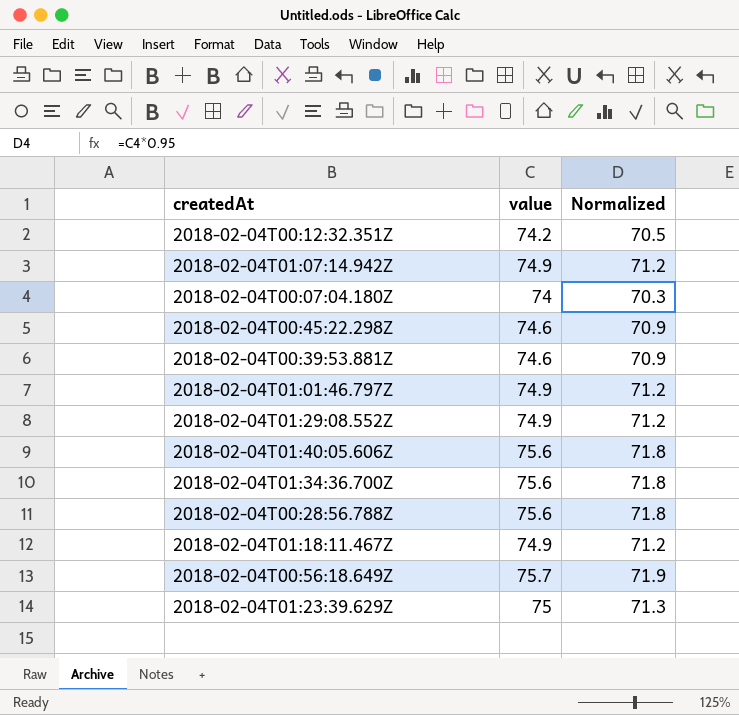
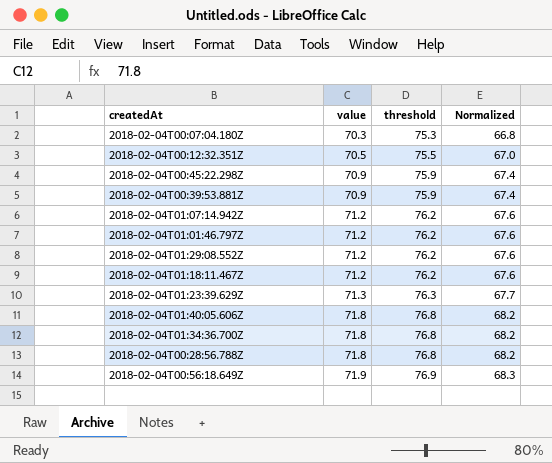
row order: none -> value ascending
column threshold | formula: none -> [value] + 5
2018-02-04T00:07:04.180Z | value: 74 -> 70.3
2018-02-04T00:07:04.180Z | Normalized: 70.3 -> 66.8
2018-02-04T00:12:32.351Z | value: 74.2 -> 70.5
2018-02-04T00:12:32.351Z | Normalized: 70.5 -> 67.0
2018-02-04T00:45:22.298Z | value: 74.6 -> 70.9
2018-02-04T00:45:22.298Z | Normalized: 70.9 -> 67.4
2018-02-04T00:39:53.881Z | value: 74.6 -> 70.9
2018-02-04T00:39:53.881Z | Normalized: 70.9 -> 67.4
2018-02-04T01:07:14.942Z | value: 74.9 -> 71.2
2018-02-04T01:07:14.942Z | Normalized: 71.2 -> 67.6
2018-02-04T01:01:46.797Z | value: 74.9 -> 71.2
2018-02-04T01:01:46.797Z | Normalized: 71.2 -> 67.6
2018-02-04T01:29:08.552Z | value: 74.9 -> 71.2
2018-02-04T01:29:08.552Z | Normalized: 71.2 -> 67.6
2018-02-04T01:18:11.467Z | value: 74.9 -> 71.2
2018-02-04T01:18:11.467Z | Normalized: 71.2 -> 67.6
2018-02-04T01:23:39.629Z | value: 75 -> 71.3
2018-02-04T01:23:39.629Z | Normalized: 71.3 -> 67.7
2018-02-04T01:40:05.606Z | value: 75.6 -> 71.8
2018-02-04T01:40:05.606Z | Normalized: 71.8 -> 68.2
2018-02-04T01:34:36.700Z | value: 75.6 -> 71.8
2018-02-04T01:34:36.700Z | Normalized: 71.8 -> 68.2
2018-02-04T00:28:56.788Z | value: 75.6 -> 71.8
2018-02-04T00:28:56.788Z | Normalized: 71.8 -> 68.2
2018-02-04T00:56:18.649Z | value: 75.7 -> 71.9
2018-02-04T00:56:18.649Z | Normalized: 71.9 -> 68.3

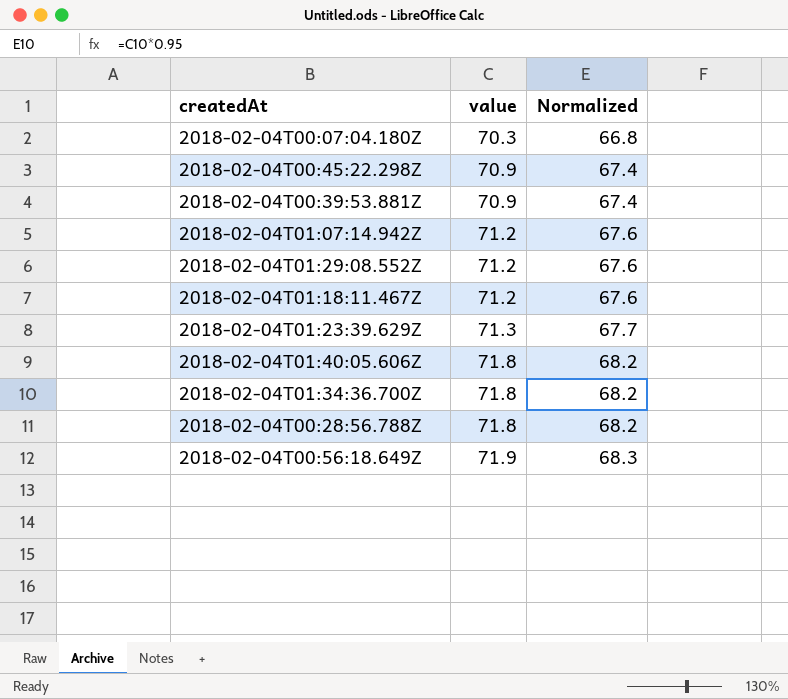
column threshold | formula: [value] + 5 -> none
row 2018-02-04T00:12:32.351Z: 70.5 | 75.5 | 67.0 -> none
row 2018-02-04T01:01:46.797Z: 71.2 | 76.2 | 67.6 -> none

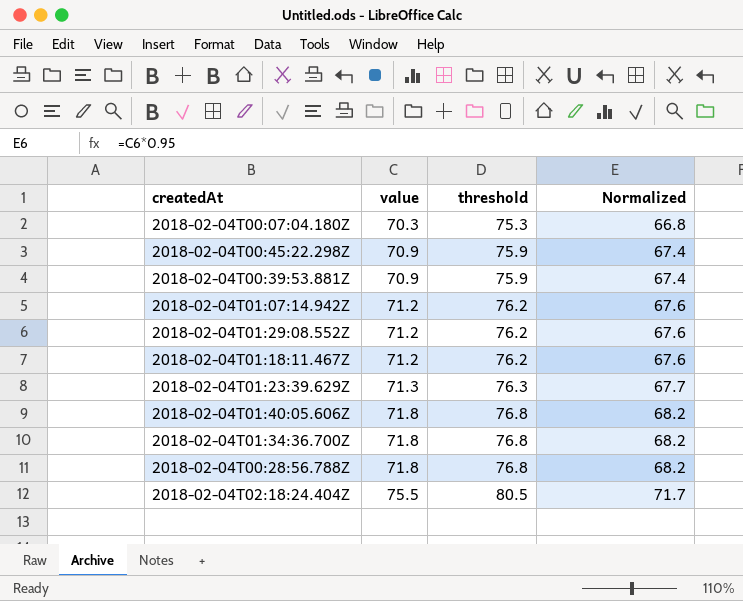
column threshold | formula: none -> [value] + 5
row 2018-02-04T00:56:18.649Z: 71.9 | 68.3 -> none
row 2018-02-04T02:18:24.404Z: none -> 75.5 | 80.5 | 71.7

